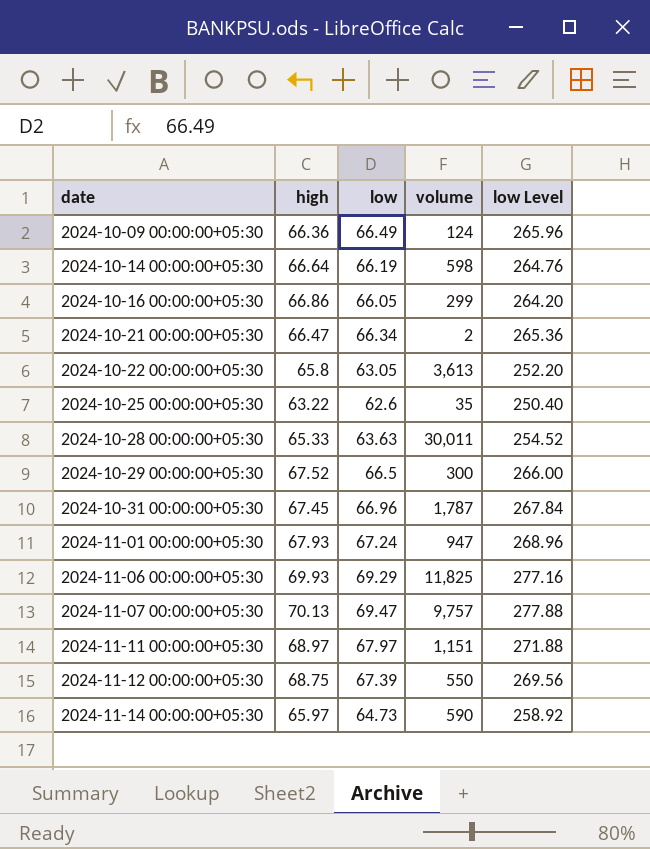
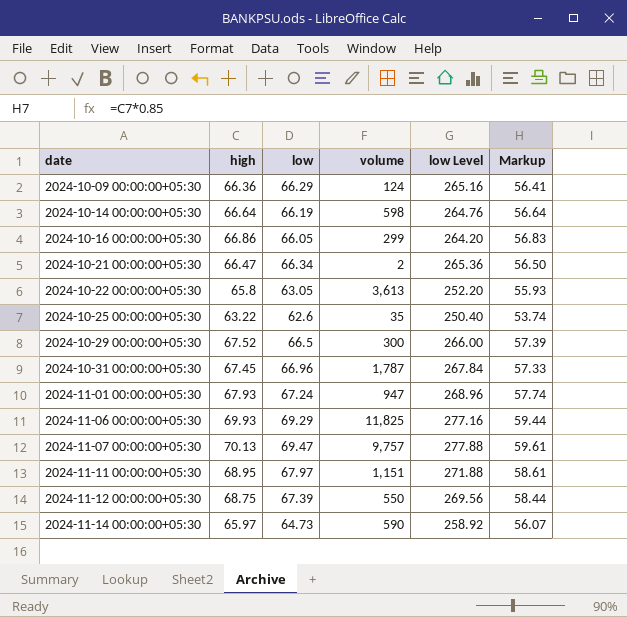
column Markup | formula: none -> [high] * 0.85
row 2024-10-28 00:00:00+05:30: 65.33 | 63.63 | 30,011 | 254.52 -> none
2024-10-09 00:00:00+05:30 | low: 66.49 -> 66.29
2024-10-09 00:00:00+05:30 | low Level: 265.96 -> 265.16
2024-11-11 00:00:00+05:30 | high: 68.97 -> 68.95

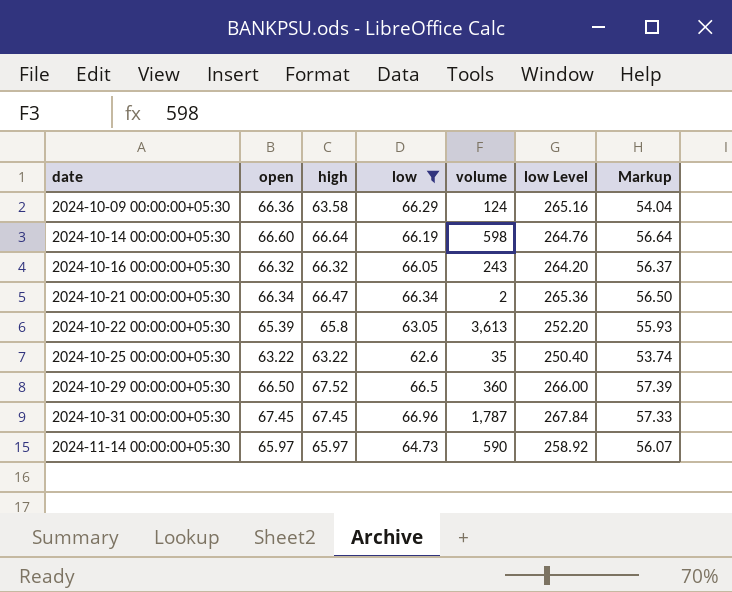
filter: none -> low <= 66.96
column open | position: none -> 2
2024-10-09 00:00:00+05:30 | high: 66.36 -> 63.58
2024-10-09 00:00:00+05:30 | Markup: 56.41 -> 54.04
2024-10-16 00:00:00+05:30 | high: 66.86 -> 66.32
2024-10-16 00:00:00+05:30 | volume: 299 -> 243
2024-10-16 00:00:00+05:30 | Markup: 56.83 -> 56.37
2024-10-29 00:00:00+05:30 | volume: 300 -> 360

